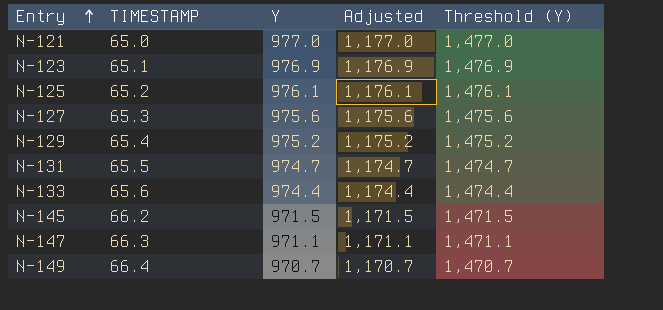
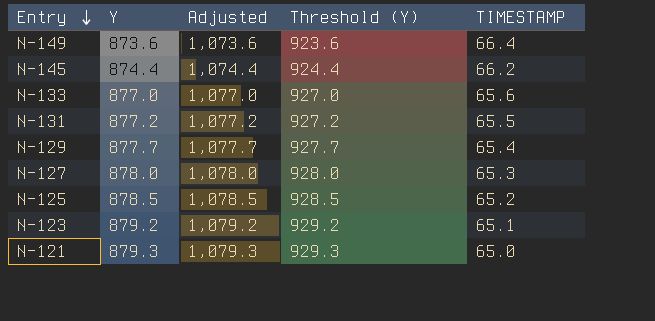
row order: Entry ascending -> Entry descending
column Threshold (Y) | formula: [Y] + 500 -> [Y] + 50
column TIMESTAMP | position: 2 -> 5
row N-147: 66.3 | 971.1 | 1,171.1 | 1,471.1 -> none
N-149 | Y: 970.7 -> 873.6
N-149 | Adjusted: 1,170.7 -> 1,073.6
N-145 | Y: 971.5 -> 874.4
N-145 | Adjusted: 1,171.5 -> 1,074.4
N-133 | Y: 974.4 -> 877.0
N-133 | Adjusted: 1,174.4 -> 1,077.0
N-131 | Y: 974.7 -> 877.2
N-131 | Adjusted: 1,174.7 -> 1,077.2
N-129 | Y: 975.2 -> 877.7
N-129 | Adjusted: 1,175.2 -> 1,077.7
N-127 | Y: 975.6 -> 878.0
N-127 | Adjusted: 1,175.6 -> 1,078.0
N-125 | Y: 976.1 -> 878.5
N-125 | Adjusted: 1,176.1 -> 1,078.5
N-123 | Y: 976.9 -> 879.2
N-123 | Adjusted: 1,176.9 -> 1,079.2
N-121 | Y: 977.0 -> 879.3
N-121 | Adjusted: 1,177.0 -> 1,079.3

